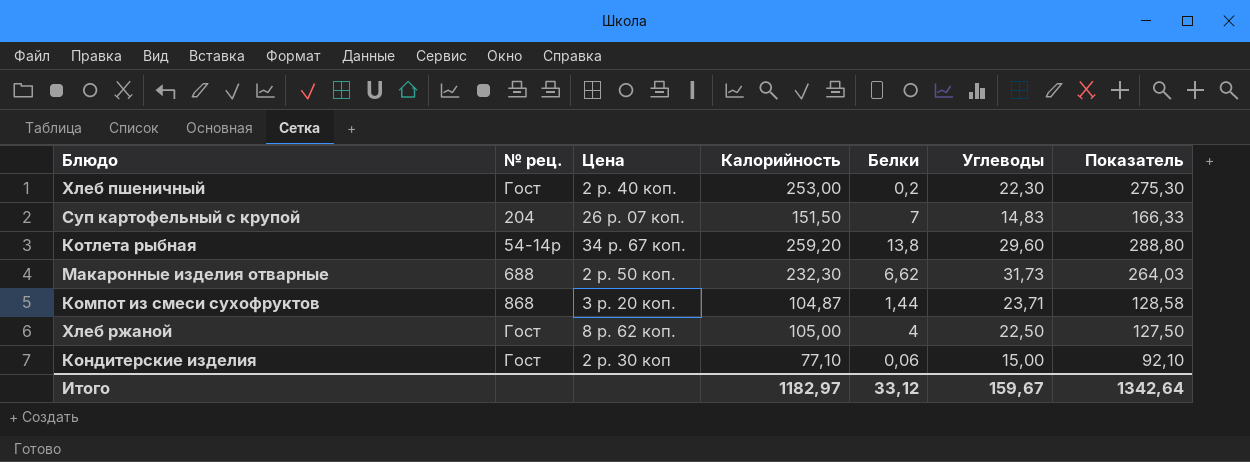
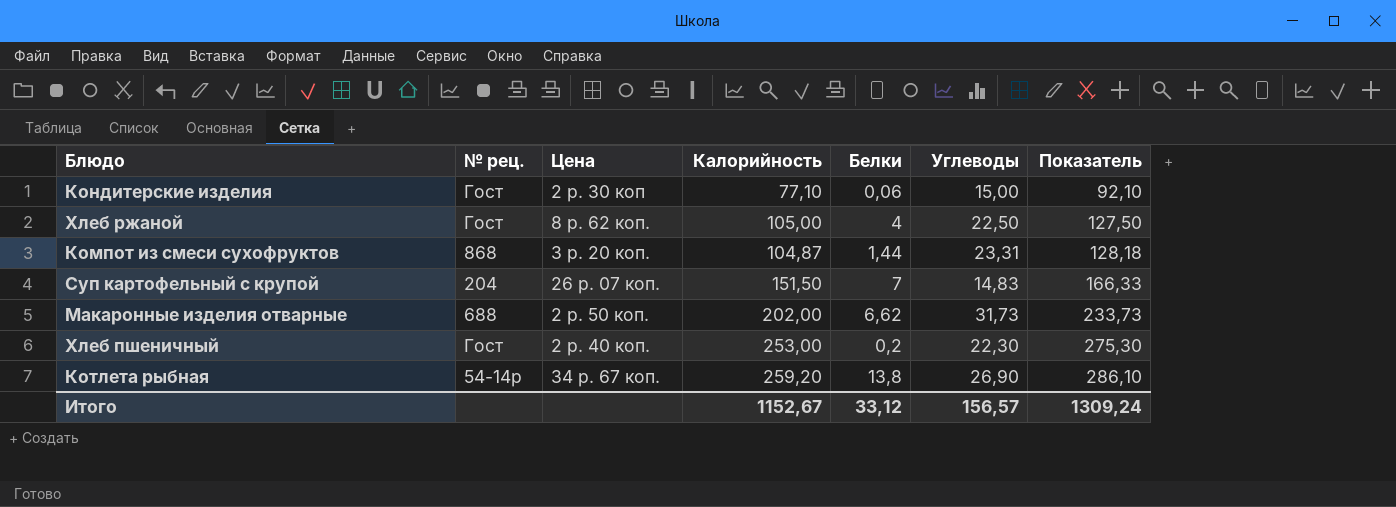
row order: none -> Показатель ascending
Компот из смеси сухофруктов | Углеводы: 23,71 -> 23,31
Компот из смеси сухофруктов | Показатель: 128,58 -> 128,18
Макаронные изделия отварные | Калорийность: 232,30 -> 202,00
Макаронные изделия отварные | Показатель: 264,03 -> 233,73
Котлета рыбная | Углеводы: 29,60 -> 26,90
Котлета рыбная | Показатель: 288,80 -> 286,10
Итого | Калорийность: 1182,97 -> 1152,67
Итого | Углеводы: 159,67 -> 156,57
Итого | Показатель: 1342,64 -> 1309,24

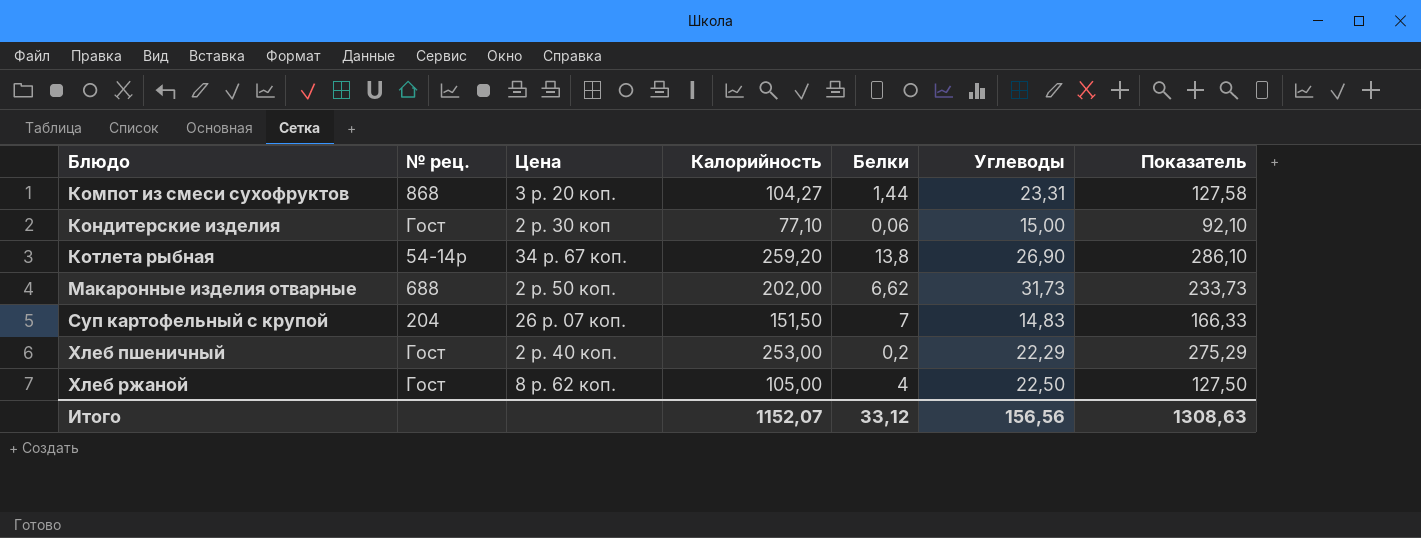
row order: Показатель ascending -> Блюдо ascending
Компот из смеси сухофруктов | Калорийность: 104,87 -> 104,27
Компот из смеси сухофруктов | Показатель: 128,18 -> 127,58
Хлеб пшеничный | Углеводы: 22,30 -> 22,29
Хлеб пшеничный | Показатель: 275,30 -> 275,29
Итого | Калорийность: 1152,67 -> 1152,07
Итого | Углеводы: 156,57 -> 156,56
Итого | Показатель: 1309,24 -> 1308,63

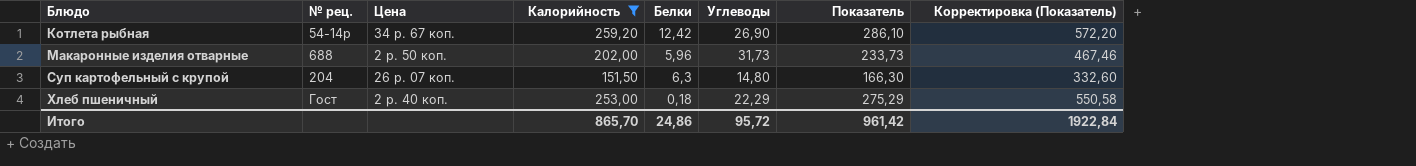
filter: none -> Калорийность >= 151,50
column Корректировка (Показатель) | formula: none -> [Показатель] * 2
Котлета рыбная | Белки: 13,8 -> 12,42
Макаронные изделия отварные | Белки: 6,62 -> 5,96
Суп картофельный с крупой | Белки: 7 -> 6,3
Суп картофельный с крупой | Углеводы: 14,83 -> 14,80
Суп картофельный с крупой | Показатель: 166,33 -> 166,30
Хлеб пшеничный | Белки: 0,2 -> 0,18
Итого | Калорийность: 1152,07 -> 865,70
Итого | Белки: 33,12 -> 24,86
Итого | Углеводы: 156,56 -> 95,72
Итого | Показатель: 1308,63 -> 961,42

